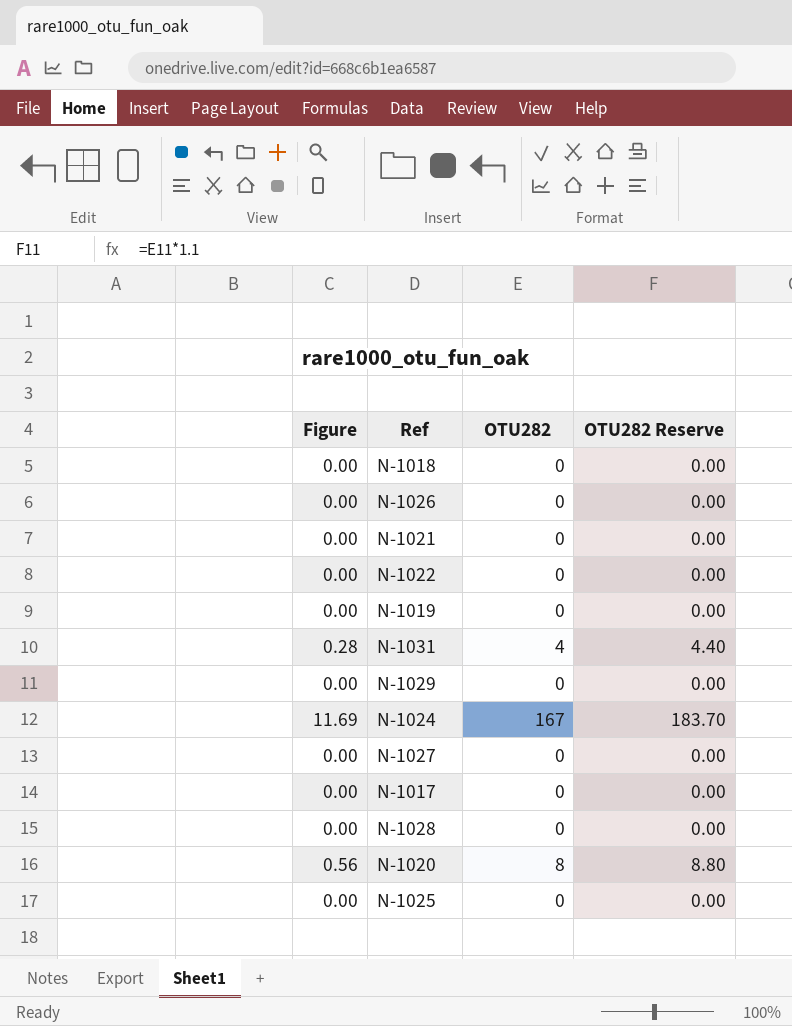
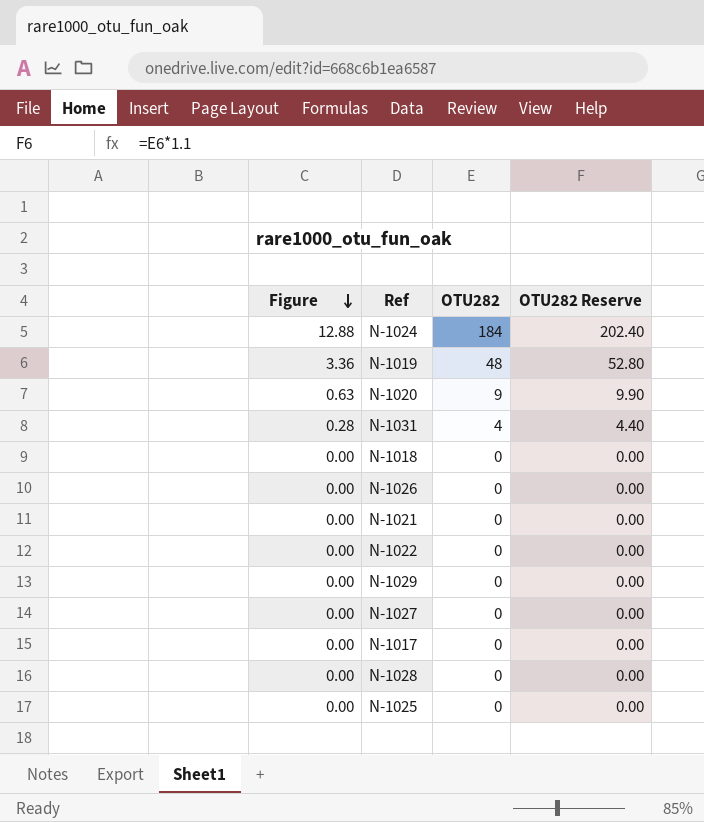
row order: none -> Figure descending
N-1024 | Figure: 11.69 -> 12.88
N-1024 | OTU282: 167 -> 184
N-1024 | OTU282 Reserve: 183.70 -> 202.40
N-1019 | Figure: 0.00 -> 3.36
N-1019 | OTU282: 0 -> 48
N-1019 | OTU282 Reserve: 0.00 -> 52.80
N-1020 | Figure: 0.56 -> 0.63
N-1020 | OTU282: 8 -> 9
N-1020 | OTU282 Reserve: 8.80 -> 9.90

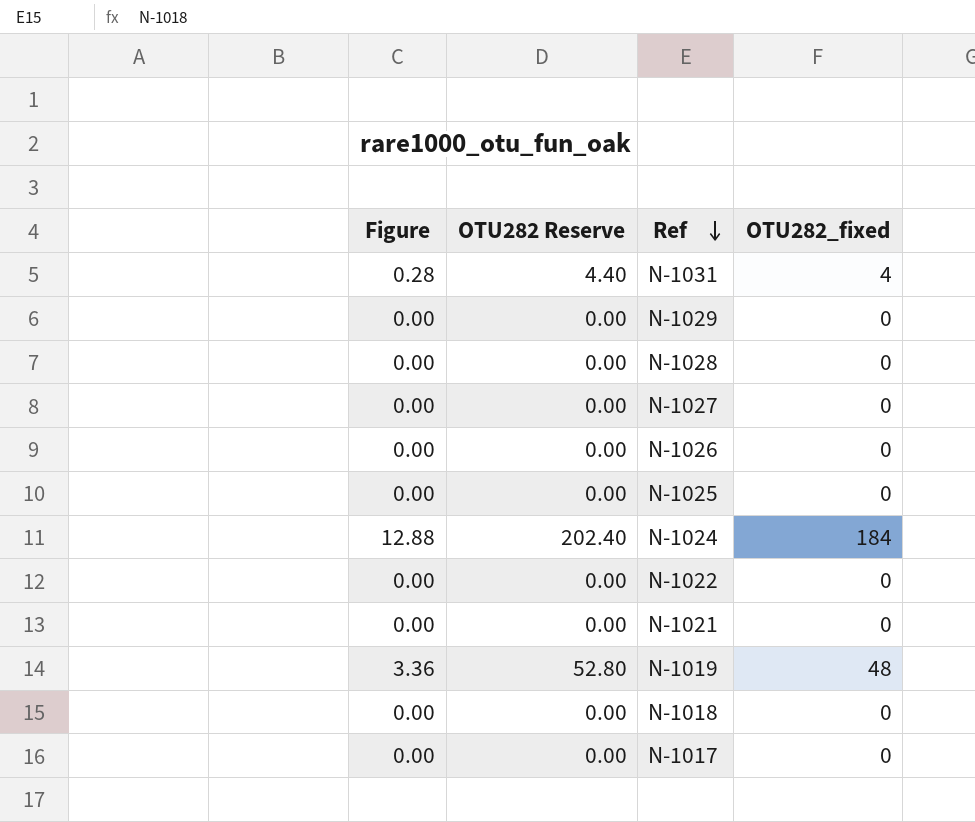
row order: Figure descending -> Ref descending
column OTU282 Reserve | position: 4 -> 2
column name: OTU282 -> OTU282_fixed
row N-1020: 0.63 | 9 | 9.90 -> none

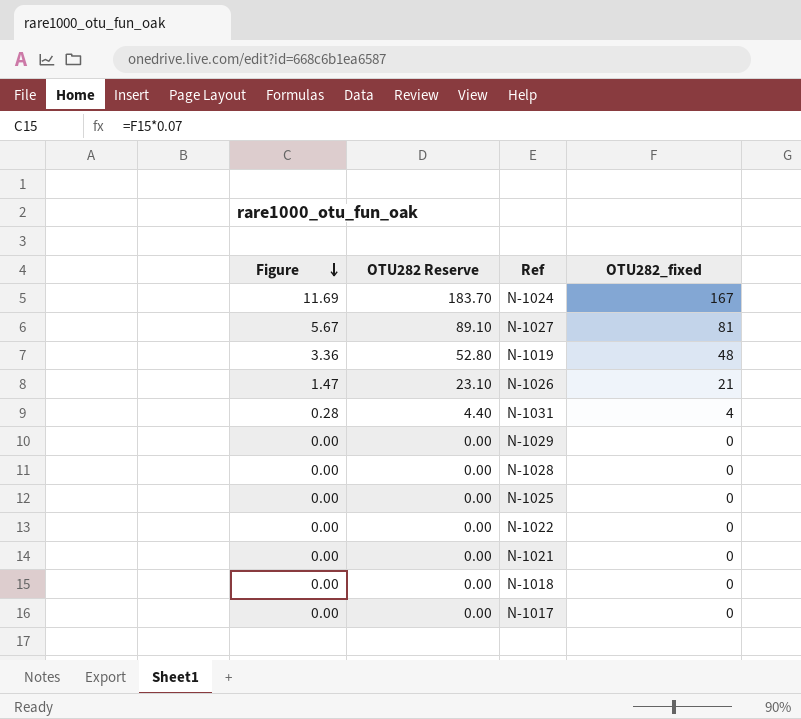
row order: Ref descending -> Figure descending
N-1024 | Figure: 12.88 -> 11.69
N-1024 | OTU282 Reserve: 202.40 -> 183.70
N-1024 | OTU282_fixed: 184 -> 167
N-1027 | Figure: 0.00 -> 5.67
N-1027 | OTU282 Reserve: 0.00 -> 89.10
N-1027 | OTU282_fixed: 0 -> 81
N-1026 | Figure: 0.00 -> 1.47
N-1026 | OTU282 Reserve: 0.00 -> 23.10
N-1026 | OTU282_fixed: 0 -> 21

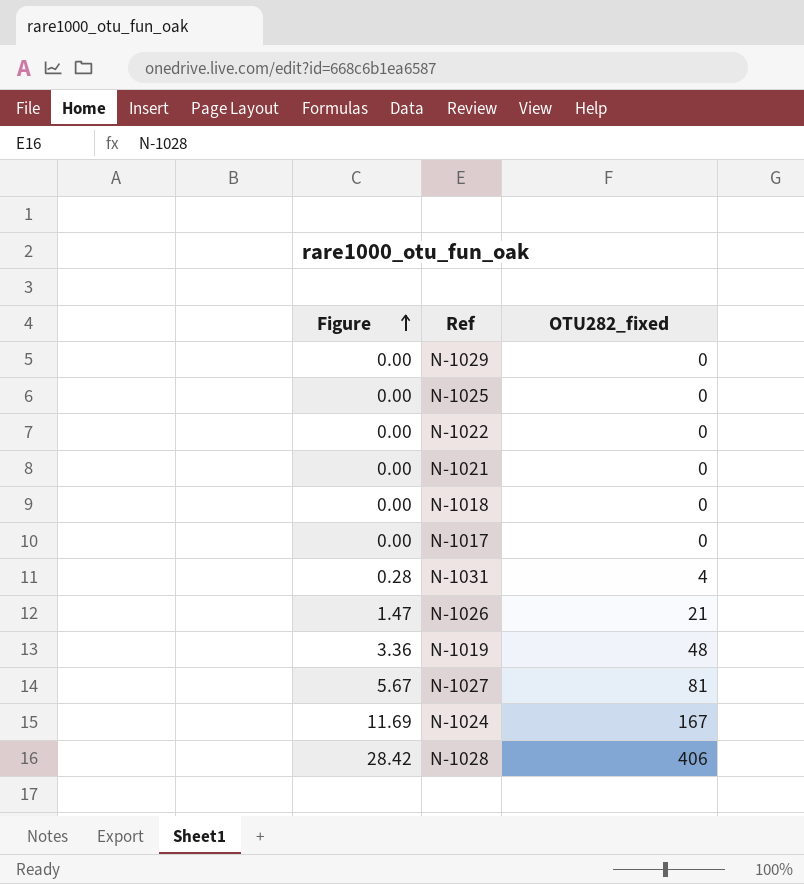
row order: Figure descending -> Figure ascending
column OTU282 Reserve | formula: [OTU282_fixed] * 1.1 -> none
N-1028 | Figure: 0.00 -> 28.42
N-1028 | OTU282_fixed: 0 -> 406

